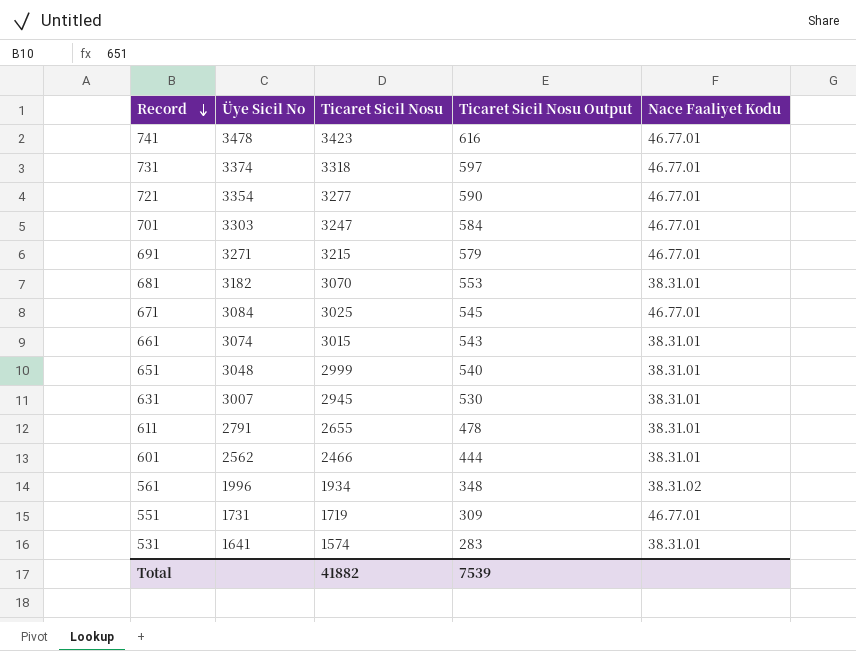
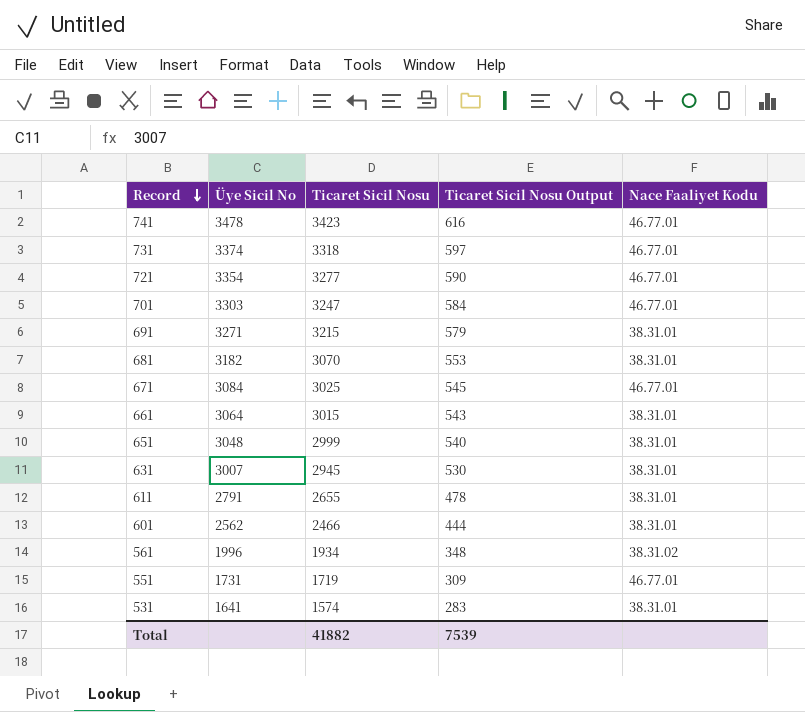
691 | Nace Faaliyet Kodu: 46.77.01 -> 38.31.01
661 | Üye Sicil No: 3074 -> 3064

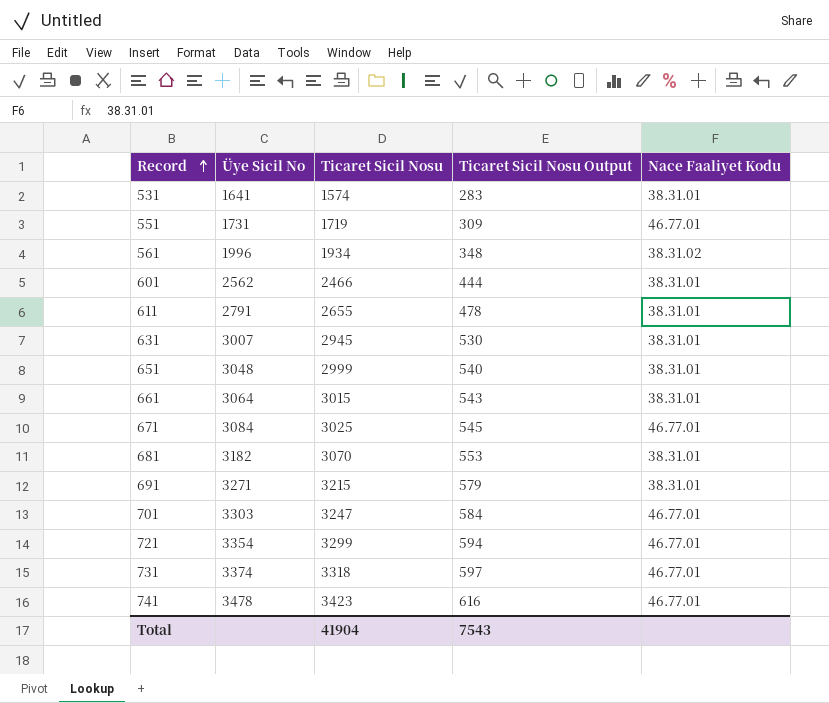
row order: Record descending -> Record ascending
721 | Ticaret Sicil Nosu: 3277 -> 3299
721 | Ticaret Sicil Nosu Output: 590 -> 594
Total | Ticaret Sicil Nosu: 41882 -> 41904
Total | Ticaret Sicil Nosu Output: 7539 -> 7543

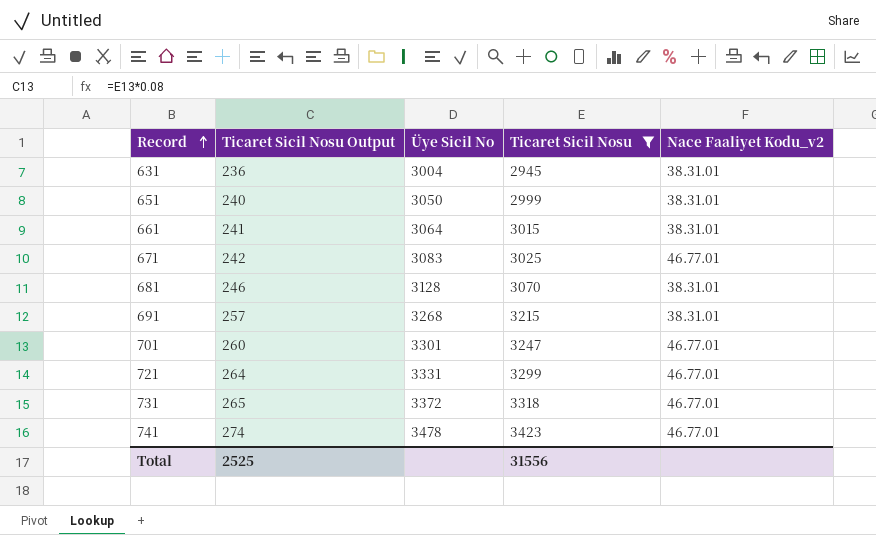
filter: none -> Ticaret Sicil Nosu >= 2945
column Ticaret Sicil Nosu Output | formula: [Ticaret Sicil Nosu] * 0.18 -> [Ticaret Sicil Nosu] * 0.08
column Ticaret Sicil Nosu Output | position: 4 -> 2
column name: Nace Faaliyet Kodu -> Nace Faaliyet Kodu_v2
631 | Üye Sicil No: 3007 -> 3004
651 | Üye Sicil No: 3048 -> 3050
671 | Üye Sicil No: 3084 -> 3083
681 | Üye Sicil No: 3182 -> 3128
691 | Üye Sicil No: 3271 -> 3268
701 | Üye Sicil No: 3303 -> 3301
721 | Üye Sicil No: 3354 -> 3331
731 | Üye Sicil No: 3374 -> 3372
Total | Ticaret Sicil Nosu Output: 7543 -> 2525
Total | Ticaret Sicil Nosu: 41904 -> 31556

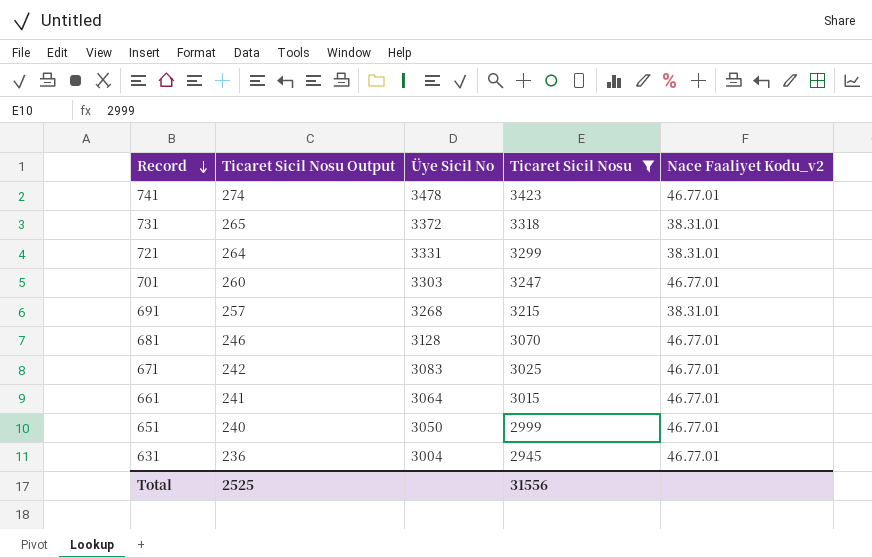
row order: Record ascending -> Record descending
731 | Nace Faaliyet Kodu_v2: 46.77.01 -> 38.31.01
721 | Nace Faaliyet Kodu_v2: 46.77.01 -> 38.31.01
701 | Üye Sicil No: 3301 -> 3303
681 | Nace Faaliyet Kodu_v2: 38.31.01 -> 46.77.01
661 | Nace Faaliyet Kodu_v2: 38.31.01 -> 46.77.01
651 | Nace Faaliyet Kodu_v2: 38.31.01 -> 46.77.01
631 | Nace Faaliyet Kodu_v2: 38.31.01 -> 46.77.01

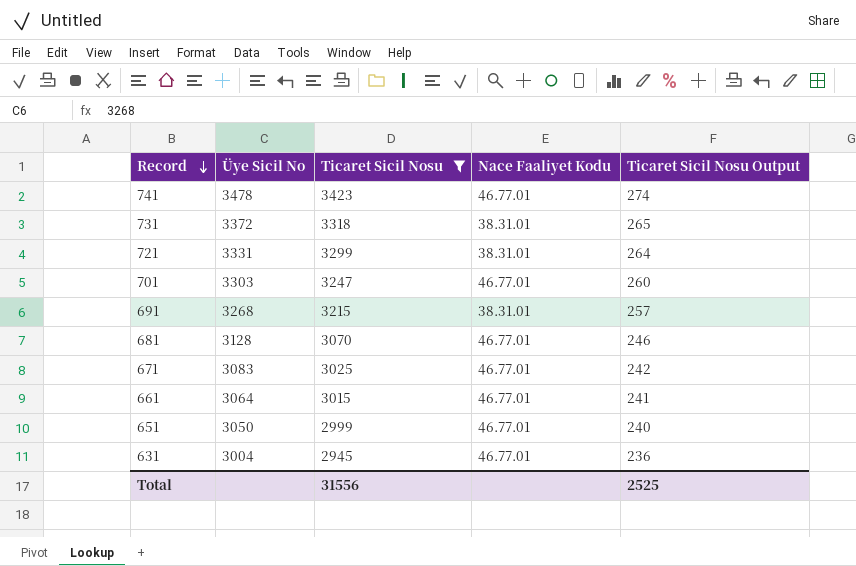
column name: Nace Faaliyet Kodu_v2 -> Nace Faaliyet Kodu
column Ticaret Sicil Nosu Output | position: 2 -> 5

